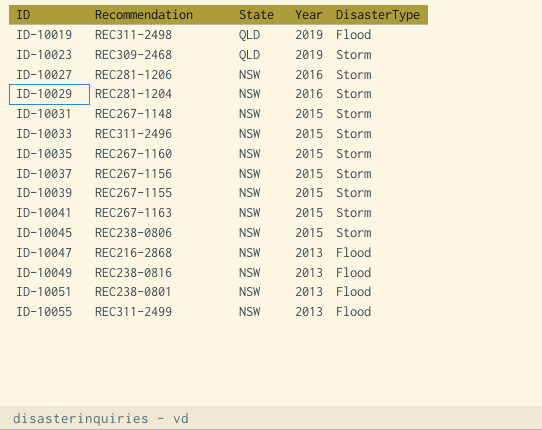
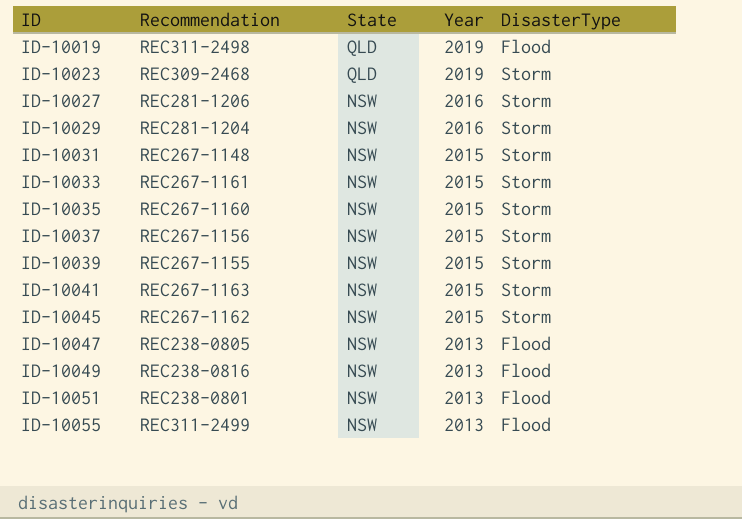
ID-10033 | Recommendation: REC311-2496 -> REC267-1161
ID-10045 | Recommendation: REC238-0806 -> REC267-1162
ID-10047 | Recommendation: REC216-2868 -> REC238-0805

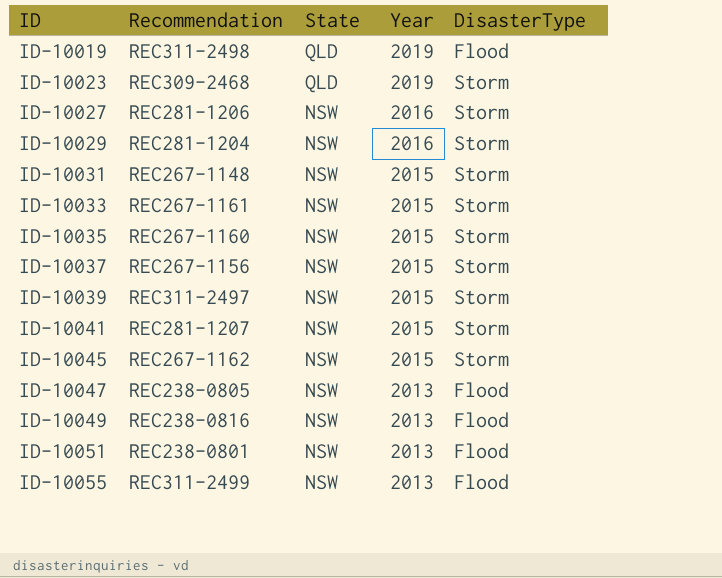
ID-10039 | Recommendation: REC267-1155 -> REC311-2497
ID-10041 | Recommendation: REC267-1163 -> REC281-1207

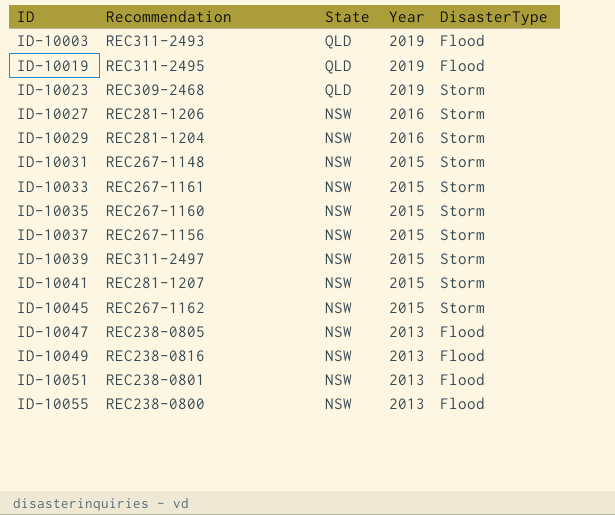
row ID-10003: none -> REC311-2493 | QLD | 2019 | Flood
ID-10019 | Recommendation: REC311-2498 -> REC311-2495
ID-10055 | Recommendation: REC311-2499 -> REC238-0800

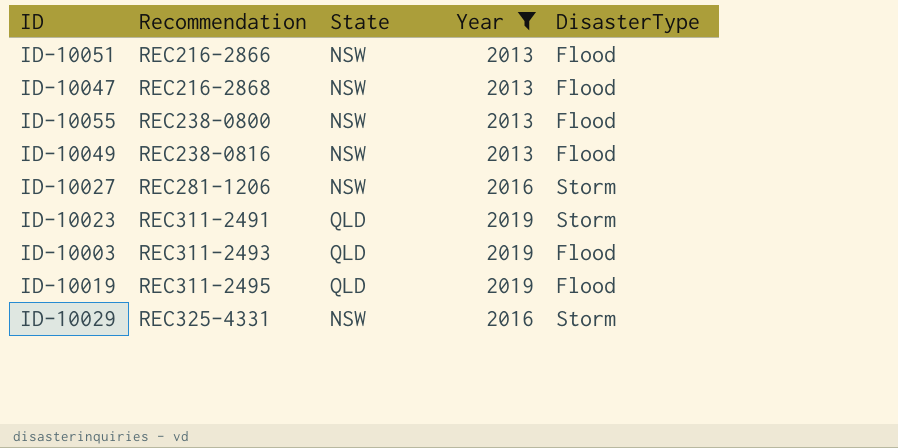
filter: none -> Year != 2015
row order: ID ascending -> Recommendation ascending
ID-10051 | Recommendation: REC238-0801 -> REC216-2866
ID-10047 | Recommendation: REC238-0805 -> REC216-2868
ID-10023 | Recommendation: REC309-2468 -> REC311-2491
ID-10029 | Recommendation: REC281-1204 -> REC325-4331

